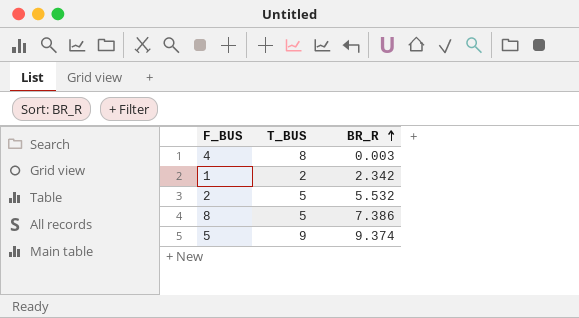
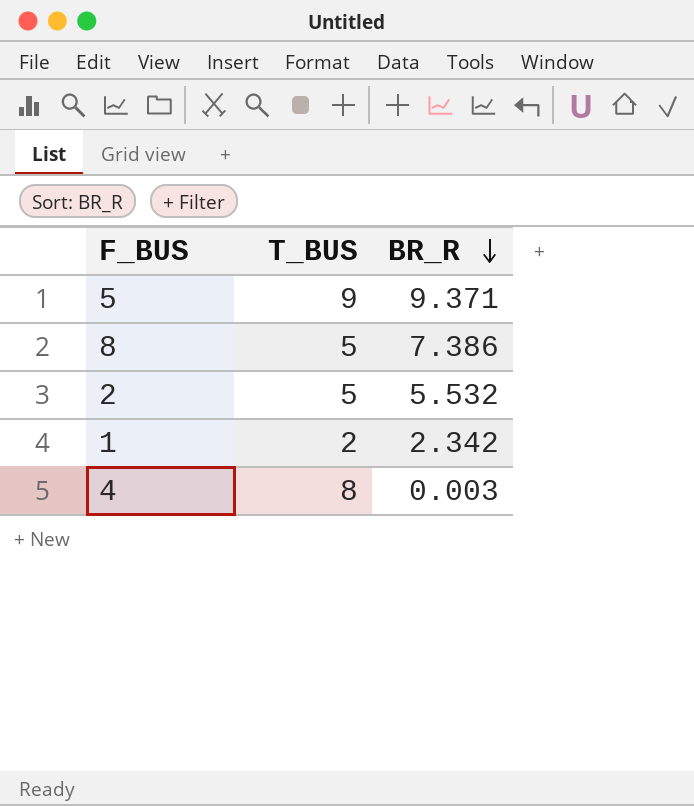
row order: BR_R ascending -> BR_R descending
5 | BR_R: 9.374 -> 9.371

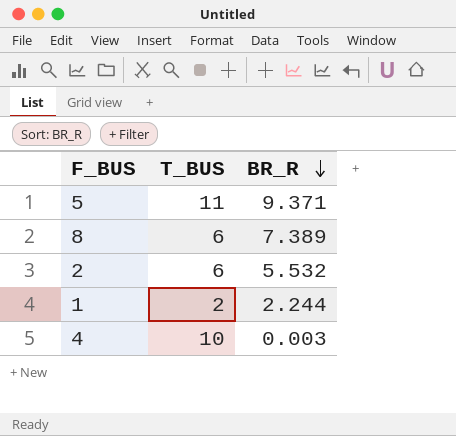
5 | T_BUS: 9 -> 11
8 | T_BUS: 5 -> 6
8 | BR_R: 7.386 -> 7.389
2 | T_BUS: 5 -> 6
1 | BR_R: 2.342 -> 2.244
4 | T_BUS: 8 -> 10

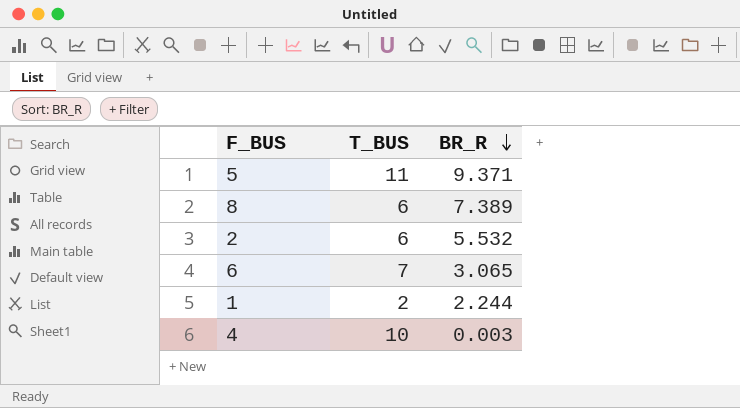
row 6: none -> 7 | 3.065

